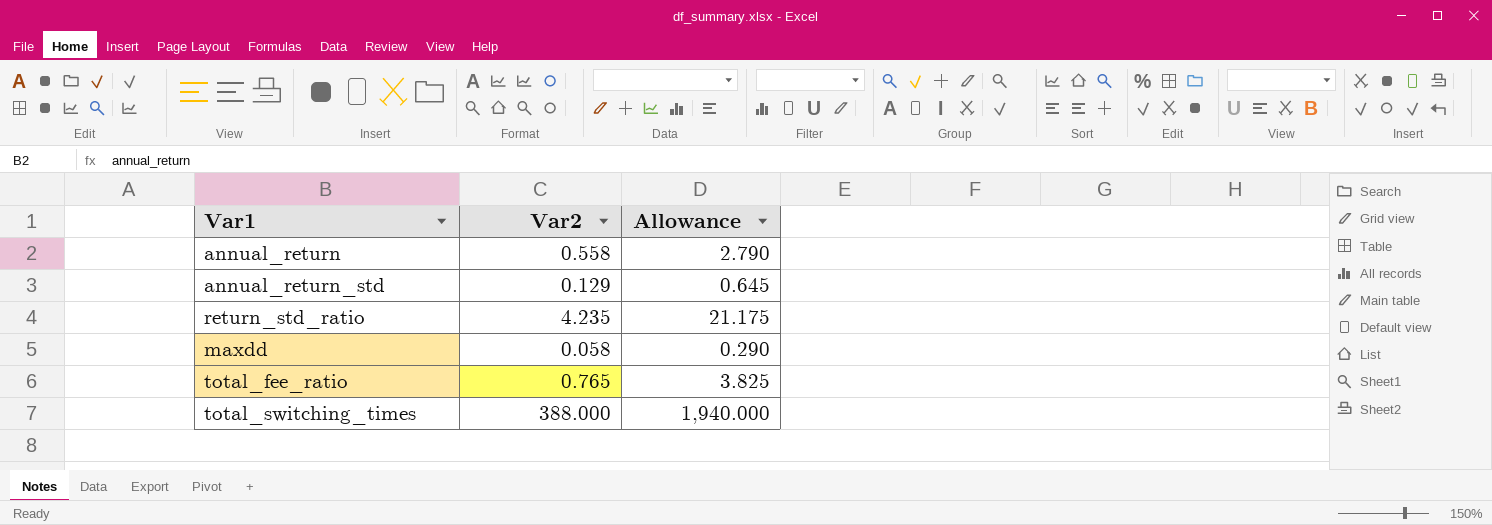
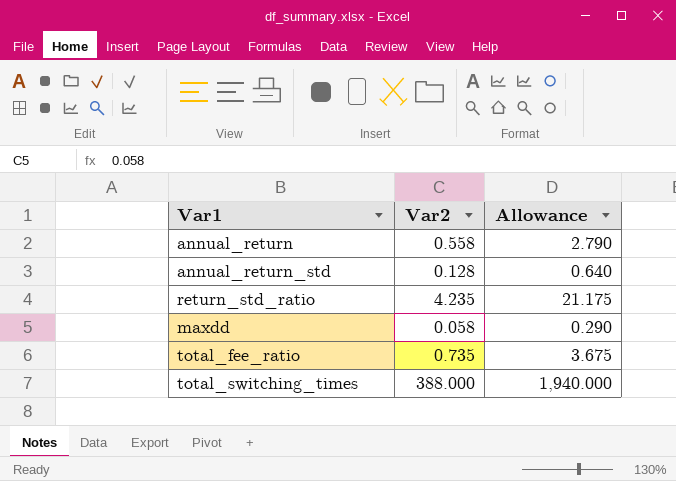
annual_return_std | Var2: 0.129 -> 0.128
annual_return_std | Allowance: 0.645 -> 0.640
total_fee_ratio | Var2: 0.765 -> 0.735
total_fee_ratio | Allowance: 3.825 -> 3.675

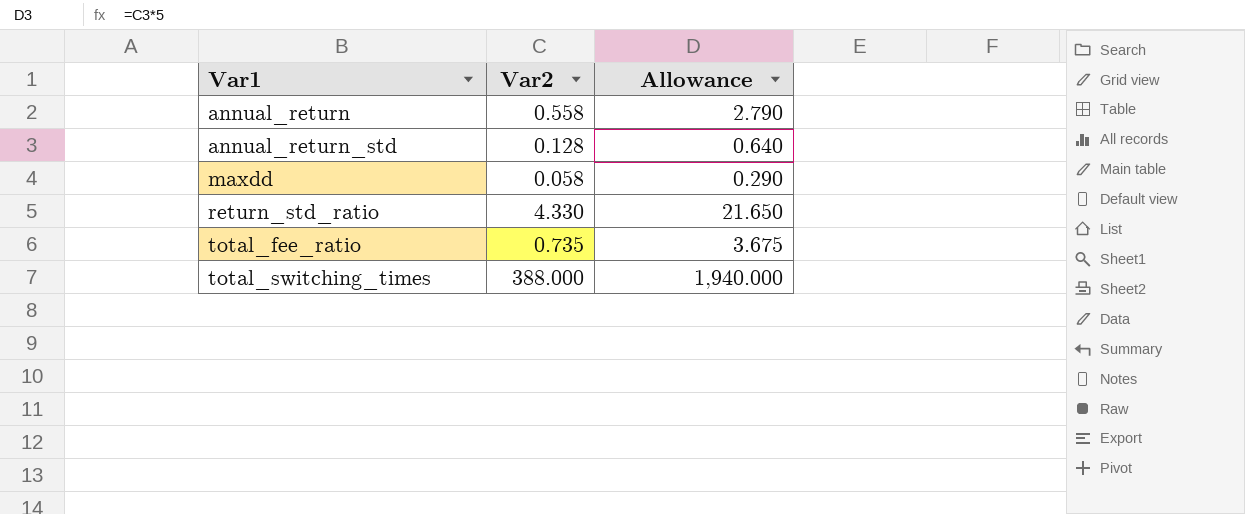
row order: none -> Var1 ascending
return_std_ratio | Var2: 4.235 -> 4.330
return_std_ratio | Allowance: 21.175 -> 21.650

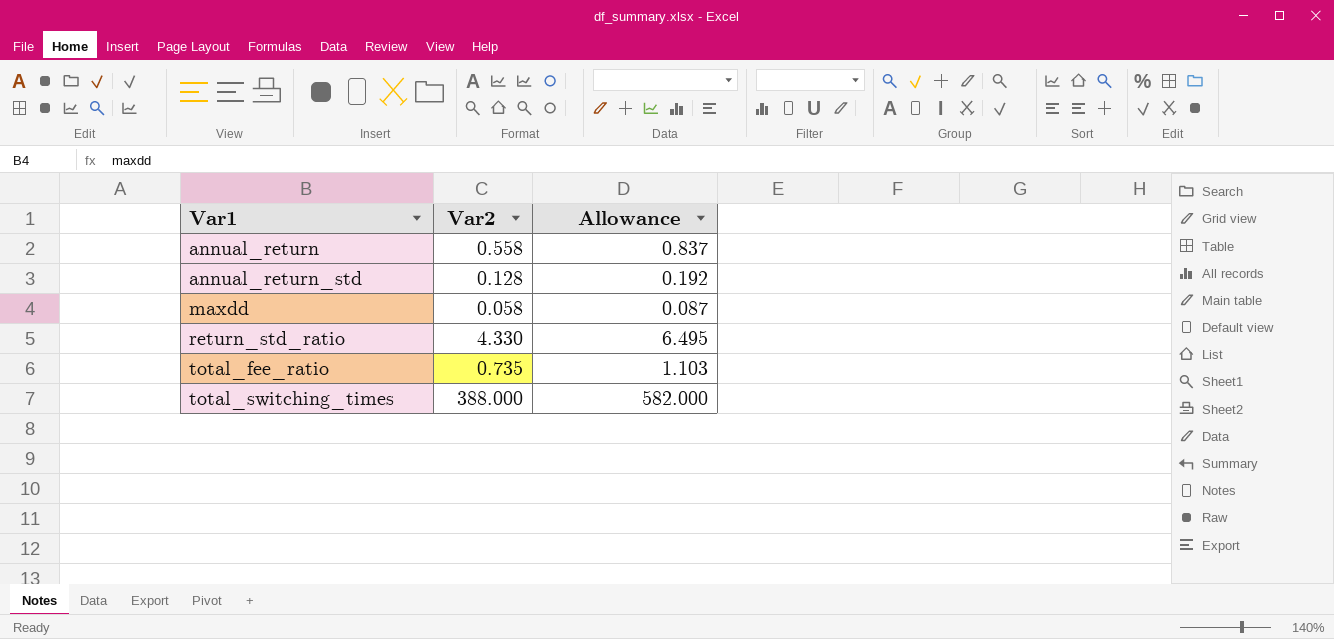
column Allowance | formula: [Var2] * 5 -> [Var2] * 1.5

